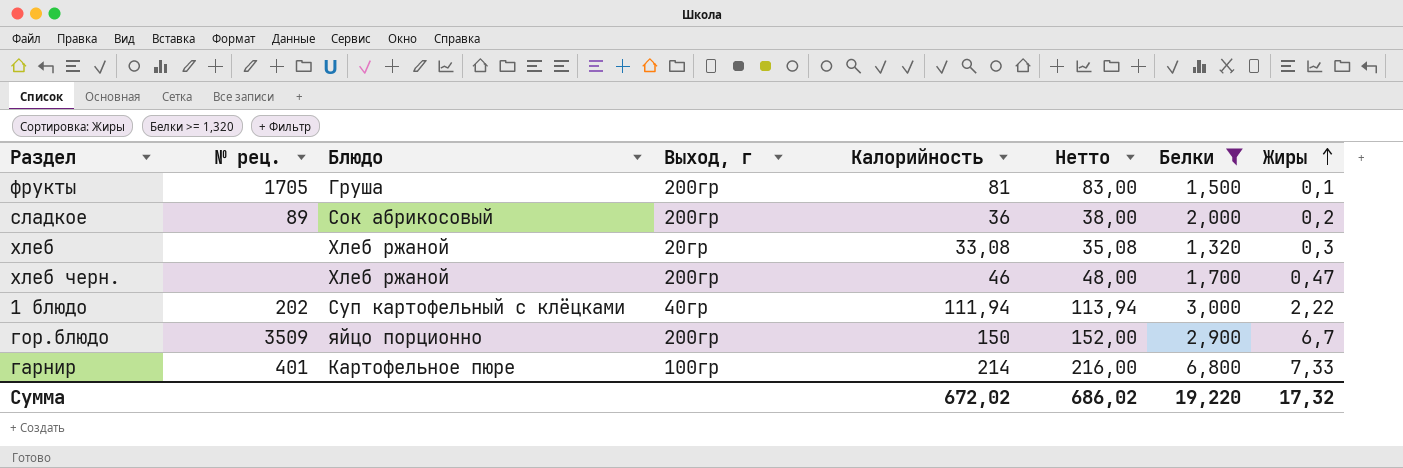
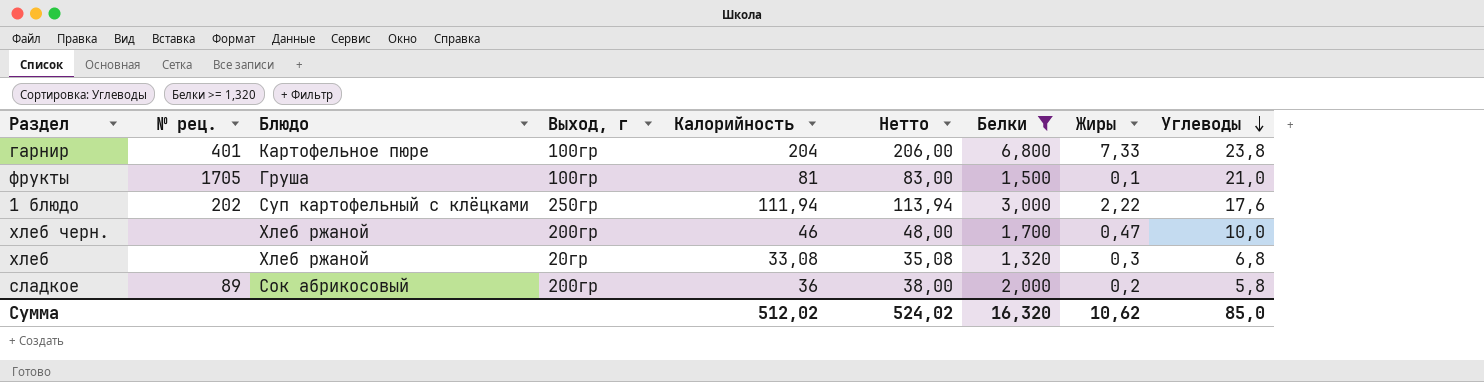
row order: Жиры ascending -> Углеводы descending
column Углеводы | position: none -> 9
row гор.блюдо: 3509 | яйцо порционно | 200гр | 150 | 152,00 | 2,900 | 6,7 -> none
гарнир | Калорийность: 214 -> 204
гарнир | Нетто: 216,00 -> 206,00
фрукты | Выход, г: 200гр -> 100гр
1 блюдо | Выход, г: 40гр -> 250гр
Сумма | Калорийность: 672,02 -> 512,02
Сумма | Нетто: 686,02 -> 524,02
Сумма | Белки: 19,220 -> 16,320
Сумма | Жиры: 17,32 -> 10,62

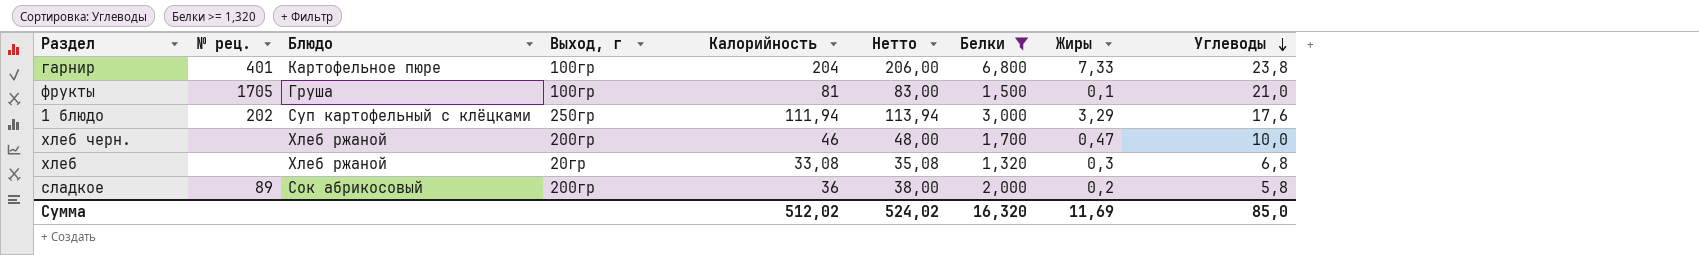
1 блюдо | Жиры: 2,22 -> 3,29
Сумма | Жиры: 10,62 -> 11,69

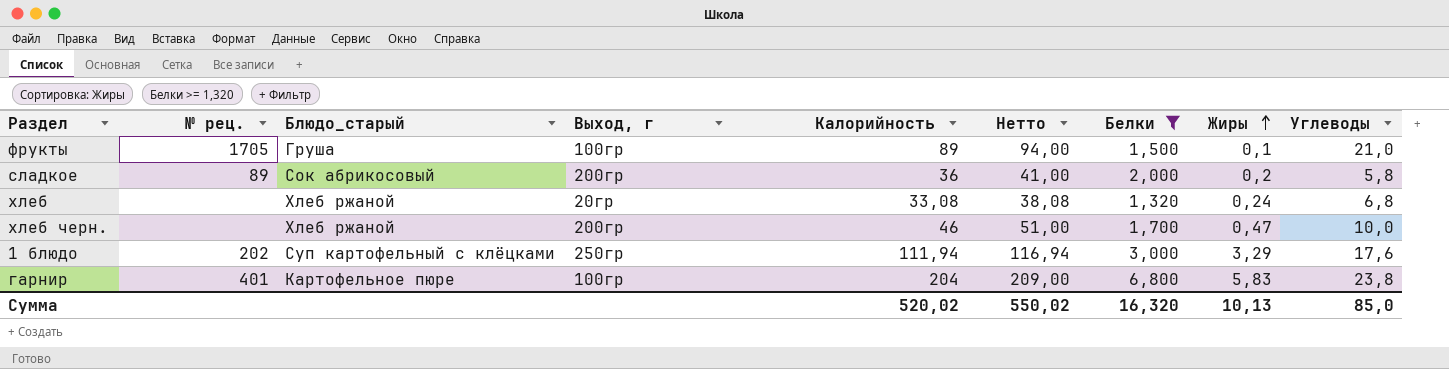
row order: Углеводы descending -> Жиры ascending
column name: Блюдо -> Блюдо_старый
column Нетто | formula: [Калорийность] + 2 -> [Калорийность] + 5
фрукты | Калорийность: 81 -> 89
хлеб | Жиры: 0,3 -> 0,24
гарнир | Жиры: 7,33 -> 5,83
Сумма | Калорийность: 512,02 -> 520,02
Сумма | Нетто: 524,02 -> 550,02
Сумма | Жиры: 11,69 -> 10,13

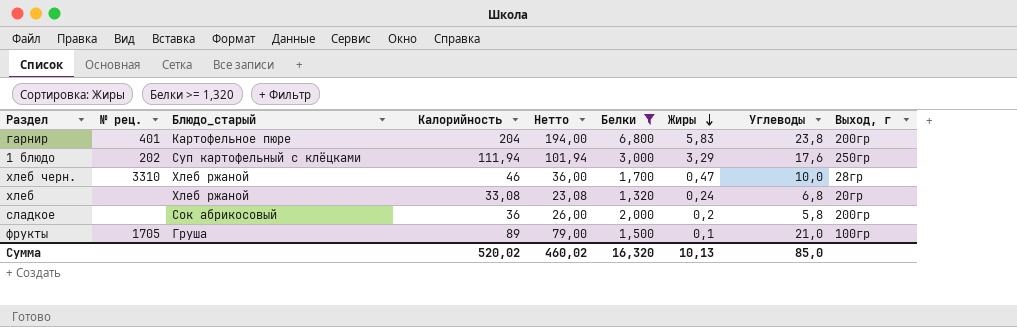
row order: Жиры ascending -> Жиры descending
column Нетто | formula: [Калорийность] + 5 -> [Калорийность] - 10
column Выход, г | position: 4 -> 9
гарнир | Выход, г: 100гр -> 200гр
хлеб черн. | № рец.: none -> 3310
хлеб черн. | Выход, г: 200гр -> 28гр
сладкое | № рец.: 89 -> none
Сумма | Нетто: 550,02 -> 460,02

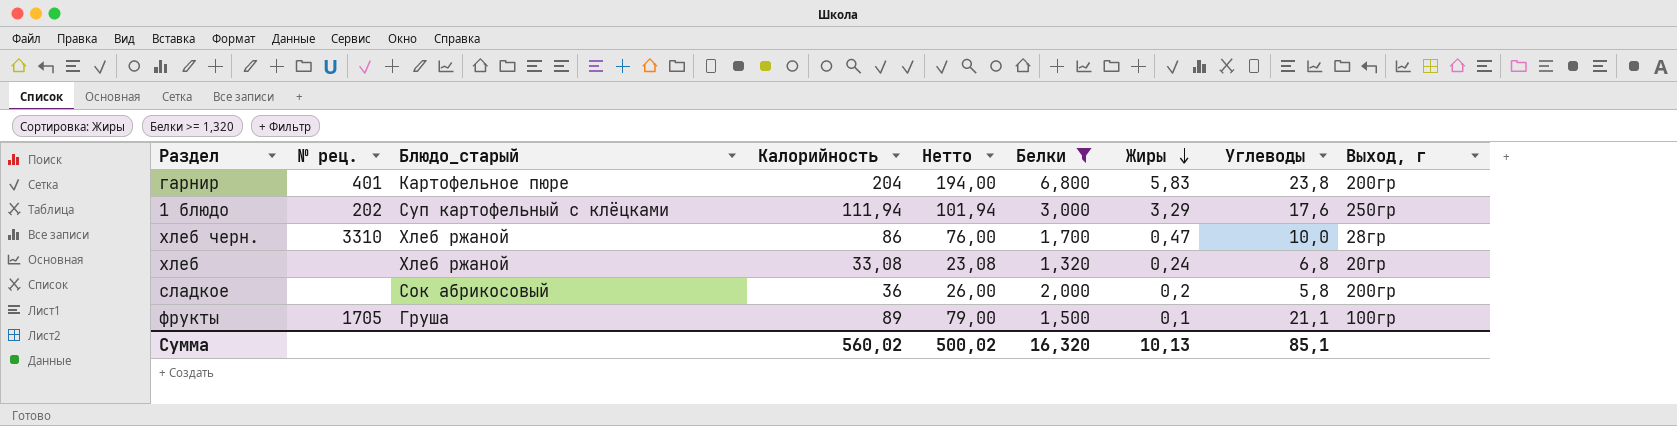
хлеб черн. | Калорийность: 46 -> 86
хлеб черн. | Нетто: 36,00 -> 76,00
фрукты | Углеводы: 21,0 -> 21,1
Сумма | Калорийность: 520,02 -> 560,02
Сумма | Нетто: 460,02 -> 500,02
Сумма | Углеводы: 85,0 -> 85,1

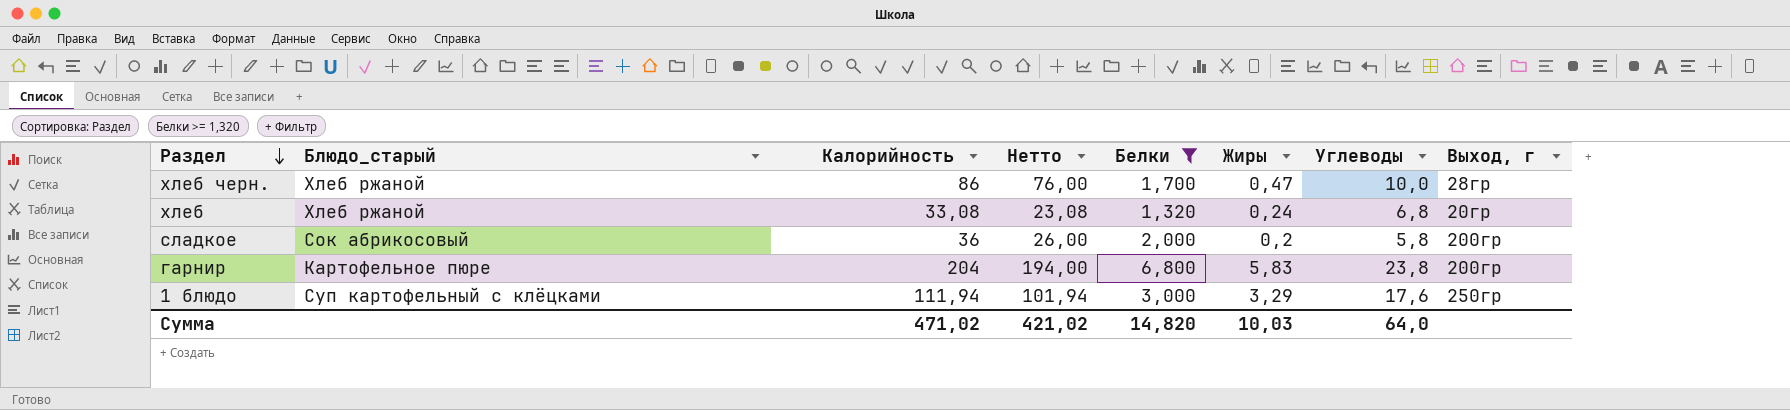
row order: Жиры descending -> Раздел descending
column № рец. | position: 2 -> none
row фрукты: 1705 | Груша | 89 | 79,00 | 1,500 | 0,1 | 21,1 | 100гр -> none
Сумма | Калорийность: 560,02 -> 471,02
Сумма | Нетто: 500,02 -> 421,02
Сумма | Белки: 16,320 -> 14,820
Сумма | Жиры: 10,13 -> 10,03
Сумма | Углеводы: 85,1 -> 64,0

